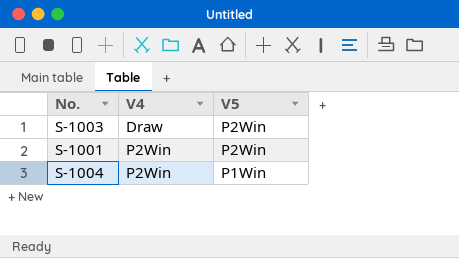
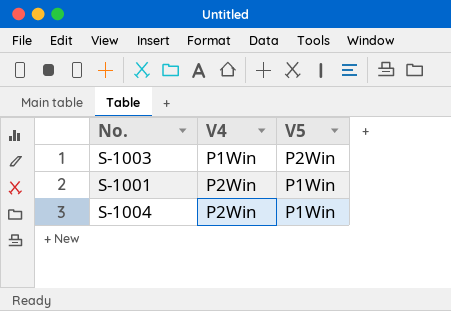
S-1003 | V4: Draw -> P1Win
S-1001 | V5: P2Win -> P1Win

